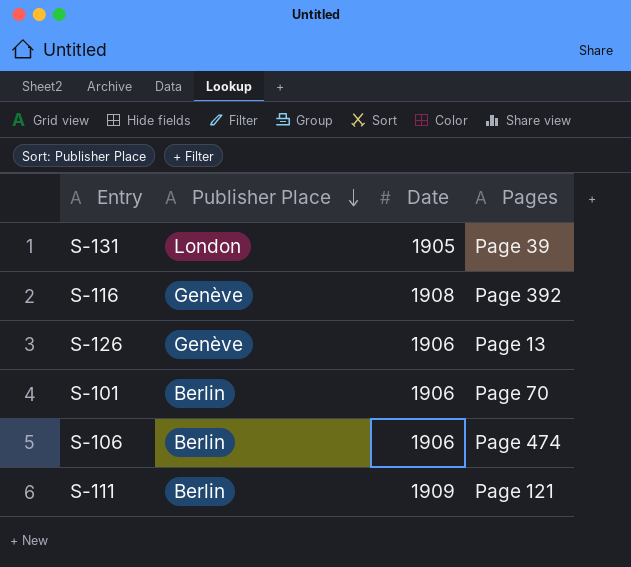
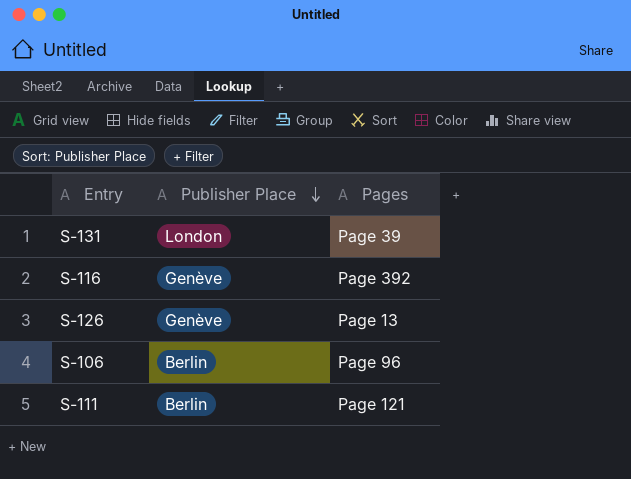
column Date | position: 3 -> none
row S-101: Berlin | 1906 | Page 70 -> none
S-106 | Pages: Page 474 -> Page 96

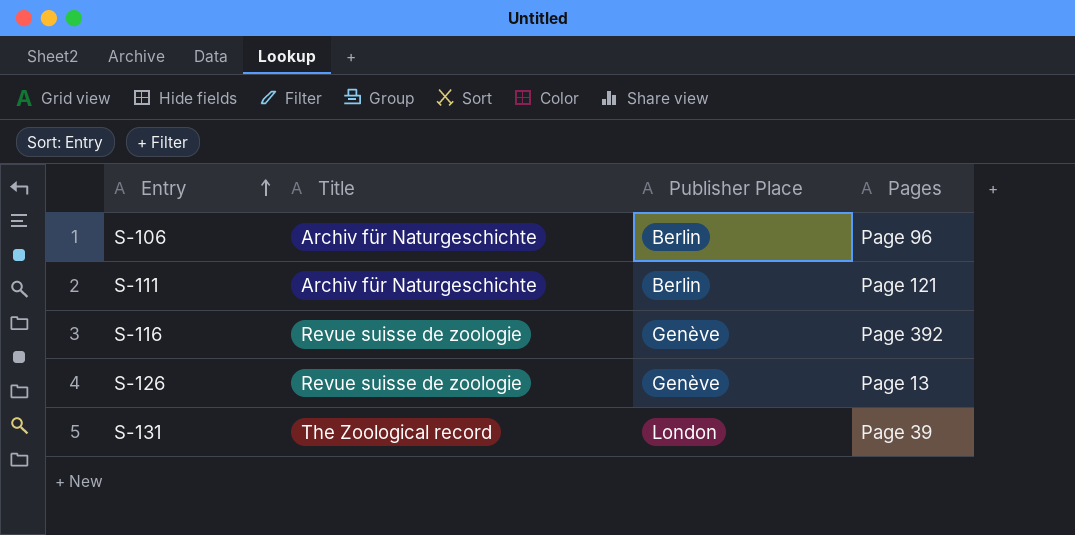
row order: Publisher Place descending -> Entry ascending
column Title | position: none -> 2

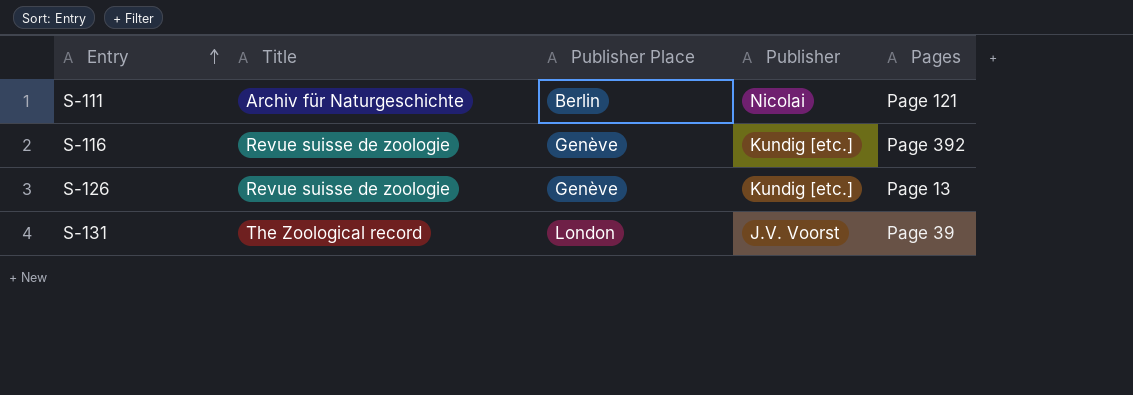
column Publisher | position: none -> 4
row S-106: Archiv für Naturgeschichte | Berlin | Page 96 -> none

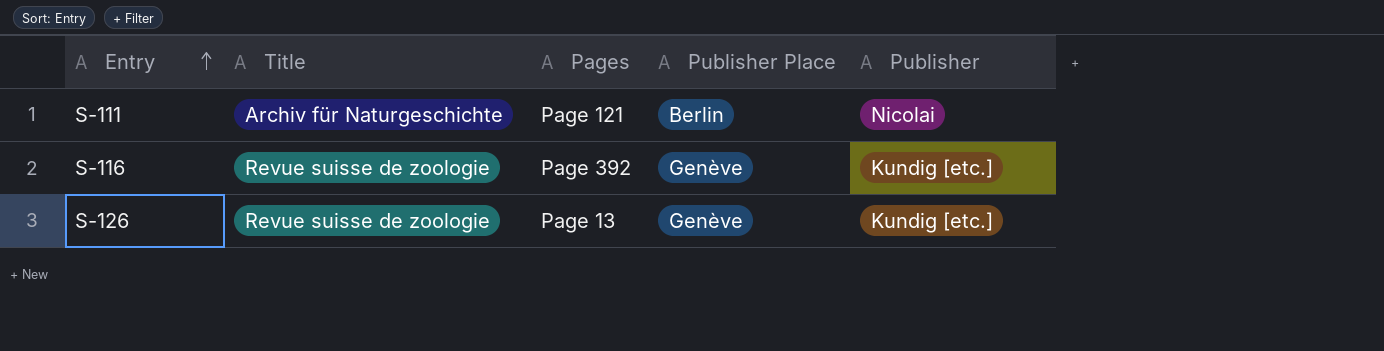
column Pages | position: 5 -> 3
row S-131: The Zoological record | London | J.V. Voorst | Page 39 -> none

